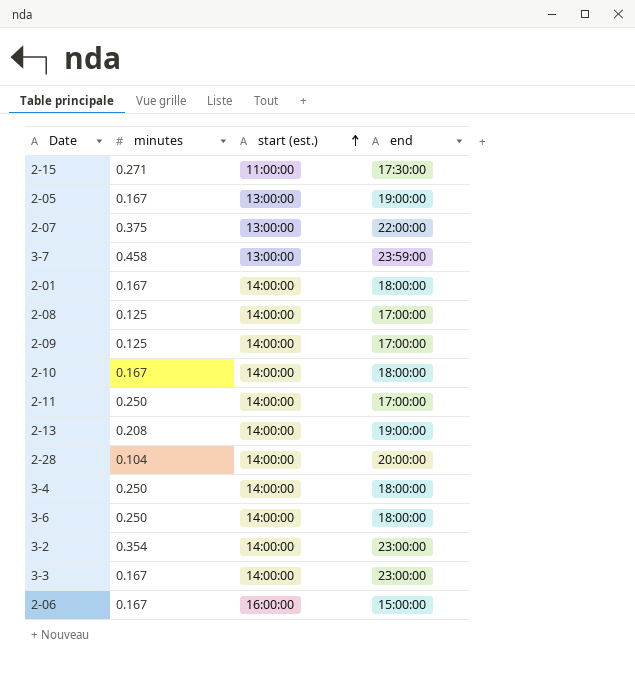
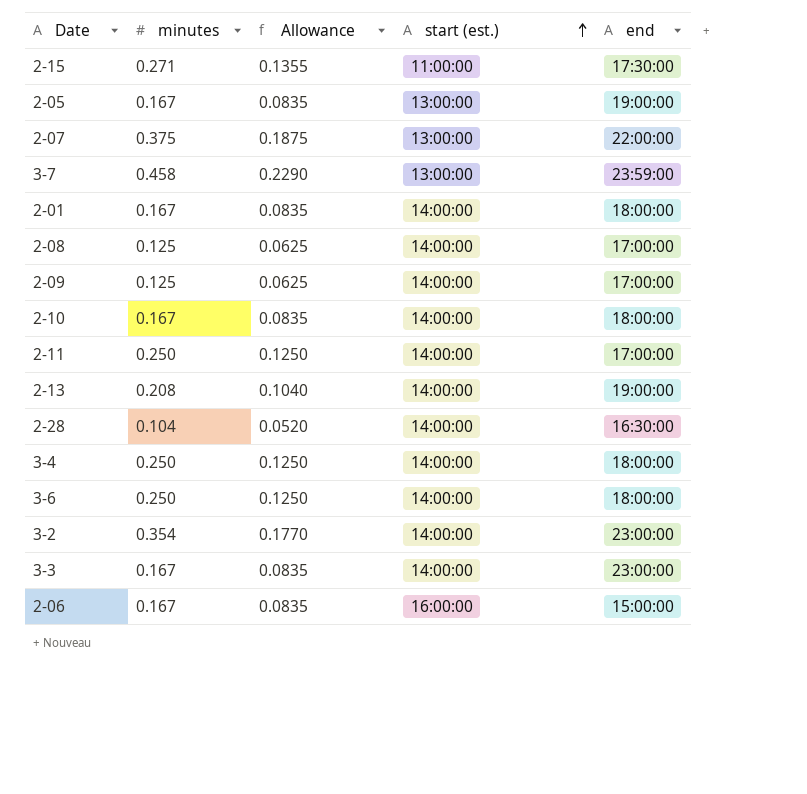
column Allowance | formula: none -> [minutes] * 0.5
2-28 | end: 20:00:00 -> 16:30:00

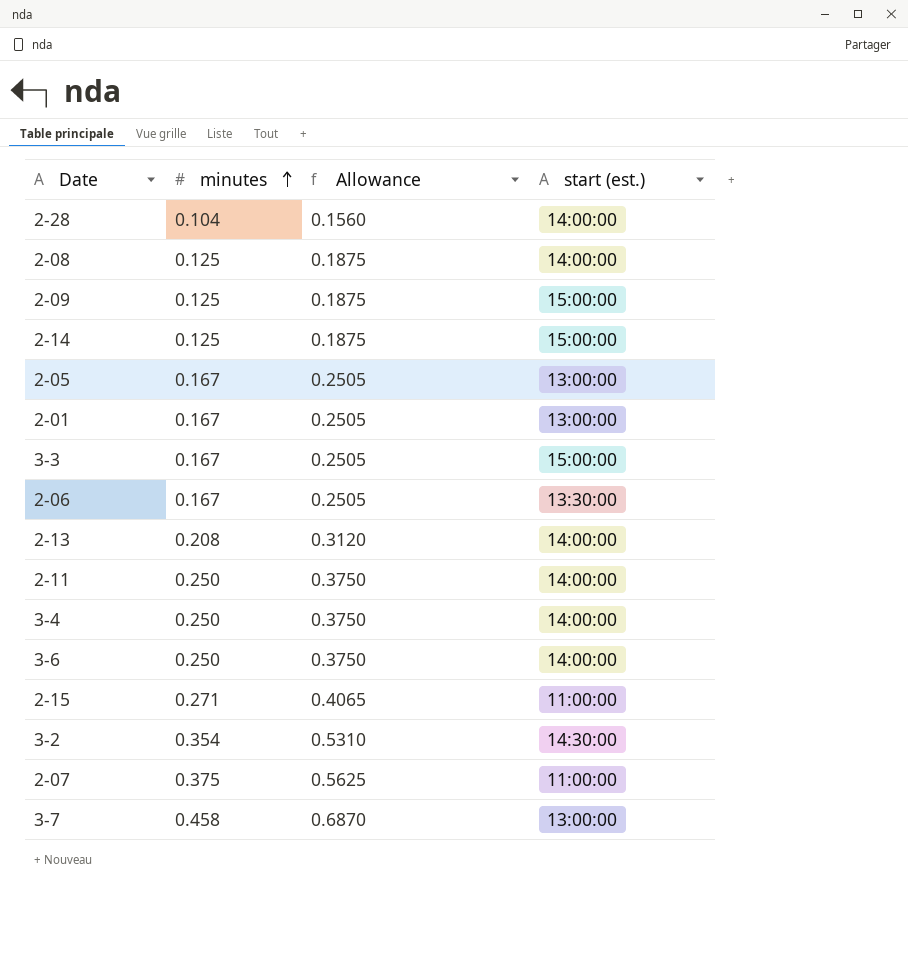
row order: start (est.) ascending -> minutes ascending
column end | position: 5 -> none
column Allowance | formula: [minutes] * 0.5 -> [minutes] * 1.5
row 2-10: 0.167 | 0.0835 | 14:00:00 | 18:00:00 -> none
2-09 | start (est.): 14:00:00 -> 15:00:00
row 2-14: none -> 0.125 | 0.1875 | 15:00:00
2-01 | start (est.): 14:00:00 -> 13:00:00
3-3 | start (est.): 14:00:00 -> 15:00:00
2-06 | start (est.): 16:00:00 -> 13:30:00
3-2 | start (est.): 14:00:00 -> 14:30:00
2-07 | start (est.): 13:00:00 -> 11:00:00

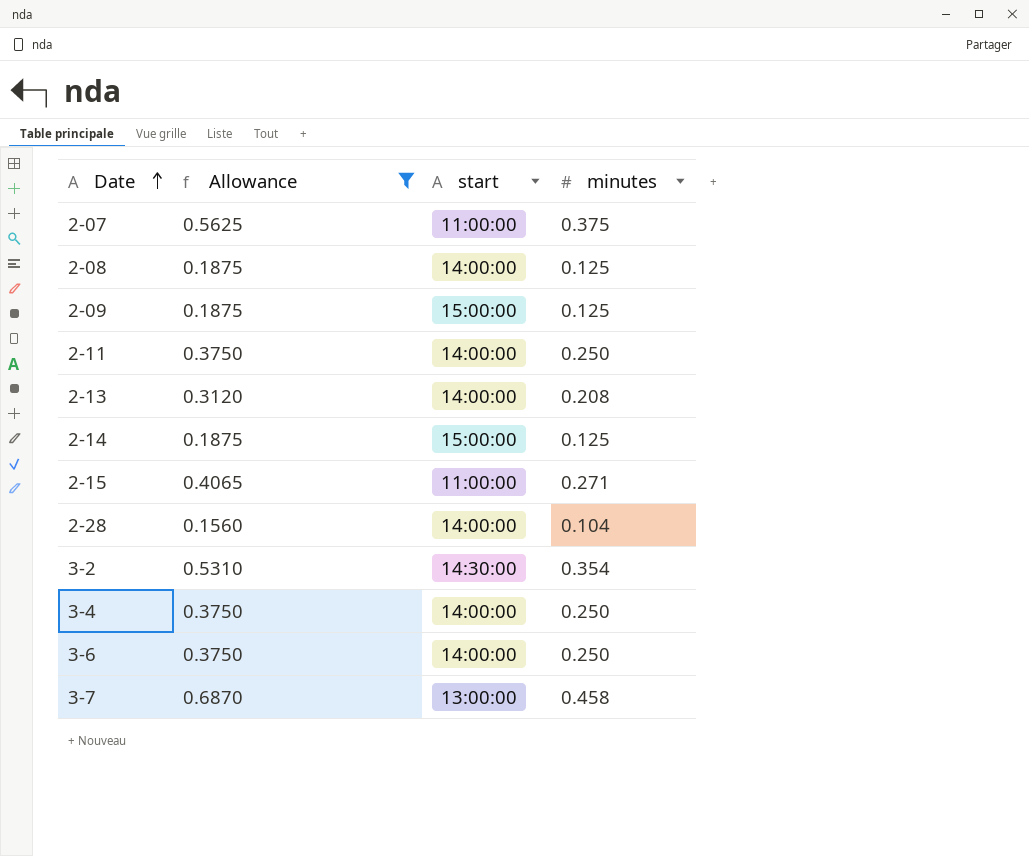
filter: none -> Allowance != 0.2505
row order: minutes ascending -> Date ascending
column name: start (est.) -> start
column minutes | position: 2 -> 4

